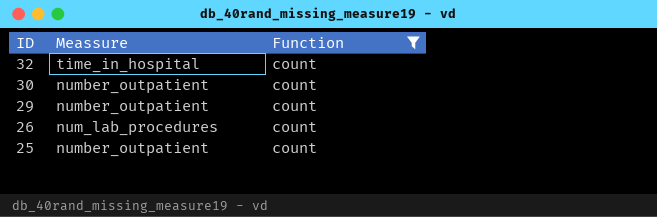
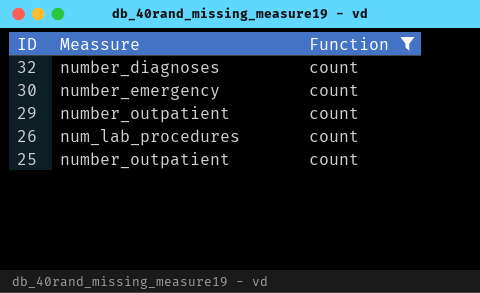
32 | Meassure: time_in_hospital -> number_diagnoses
30 | Meassure: number_outpatient -> number_emergency

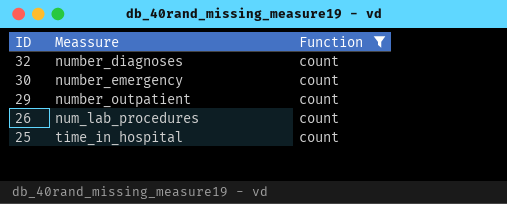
25 | Meassure: number_outpatient -> time_in_hospital

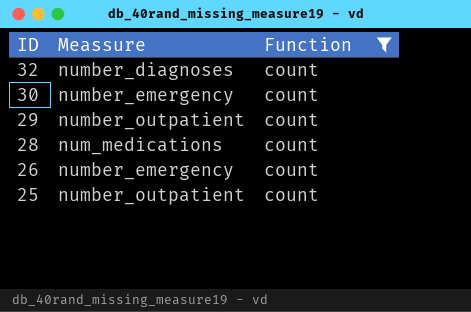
row 28: none -> num_medications | count
26 | Meassure: num_lab_procedures -> number_emergency
25 | Meassure: time_in_hospital -> number_outpatient

